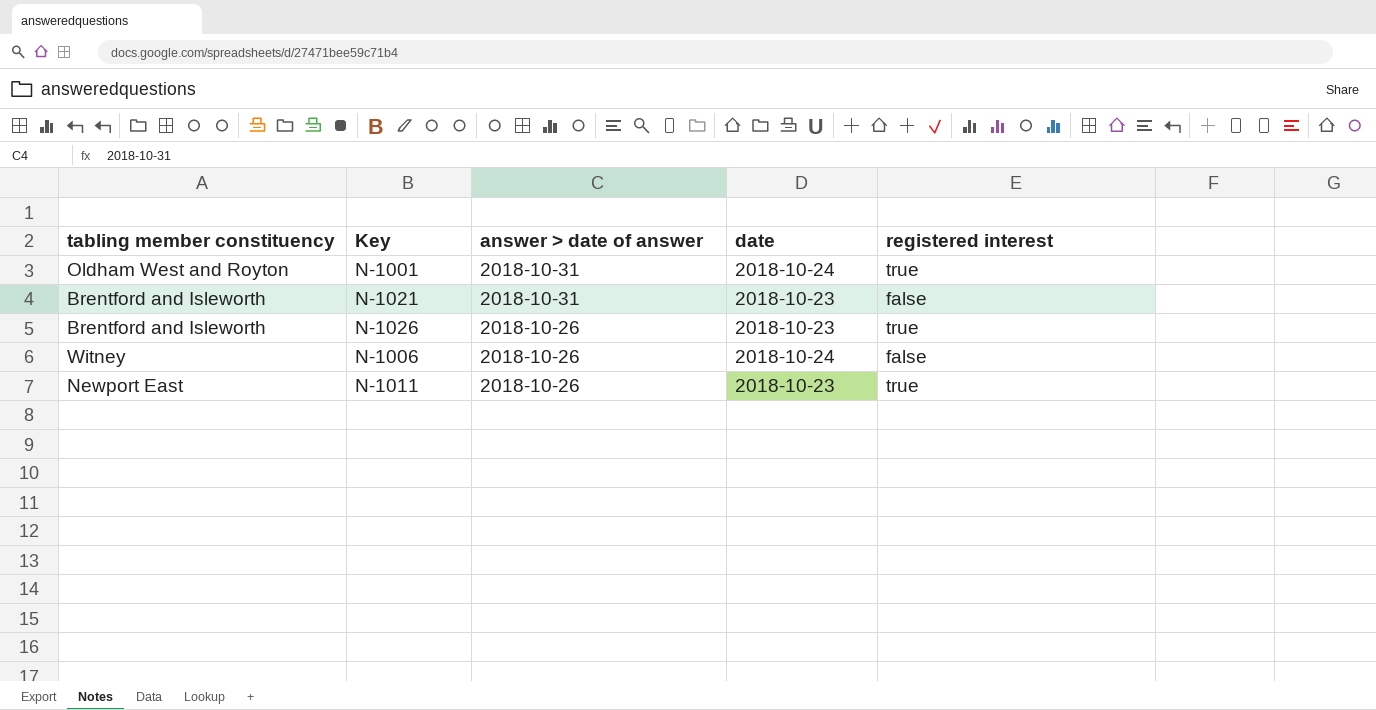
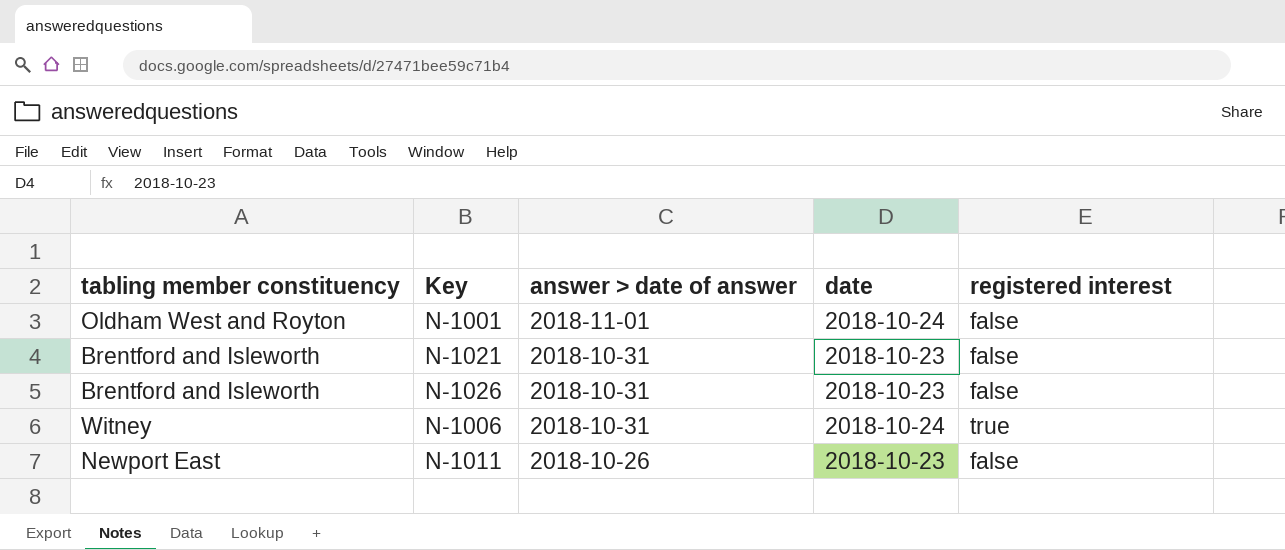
N-1001 | answer > date of answer: 2018-10-31 -> 2018-11-01
N-1001 | registered interest: true -> false
N-1026 | answer > date of answer: 2018-10-26 -> 2018-10-31
N-1026 | registered interest: true -> false
N-1006 | answer > date of answer: 2018-10-26 -> 2018-10-31
N-1006 | registered interest: false -> true
N-1011 | registered interest: true -> false

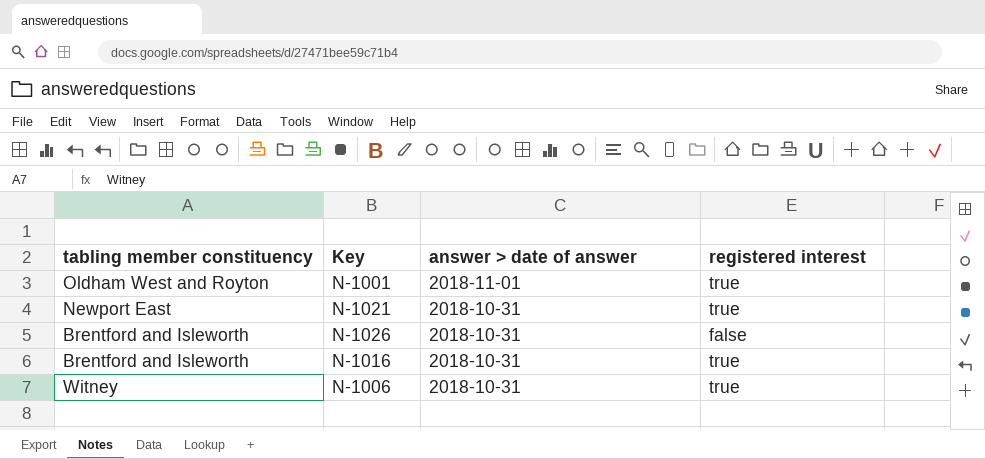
column date | position: 4 -> none
row N-1011: Newport East | 2018-10-26 | 2018-10-23 | false -> none
N-1001 | registered interest: false -> true
N-1021 | tabling member constituency: Brentford and Isleworth -> Newport East
N-1021 | registered interest: false -> true
row N-1016: none -> Brentford and Isleworth | 2018-10-31 | true

